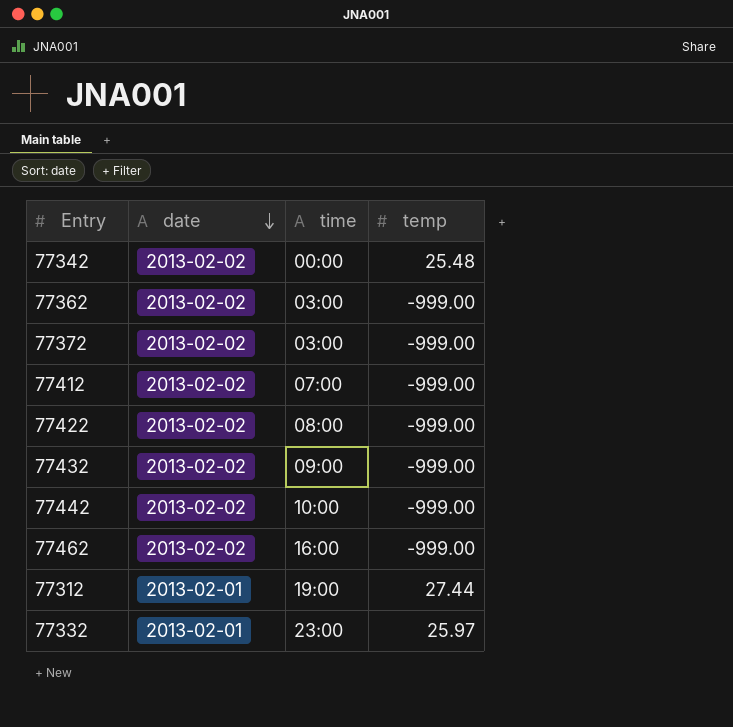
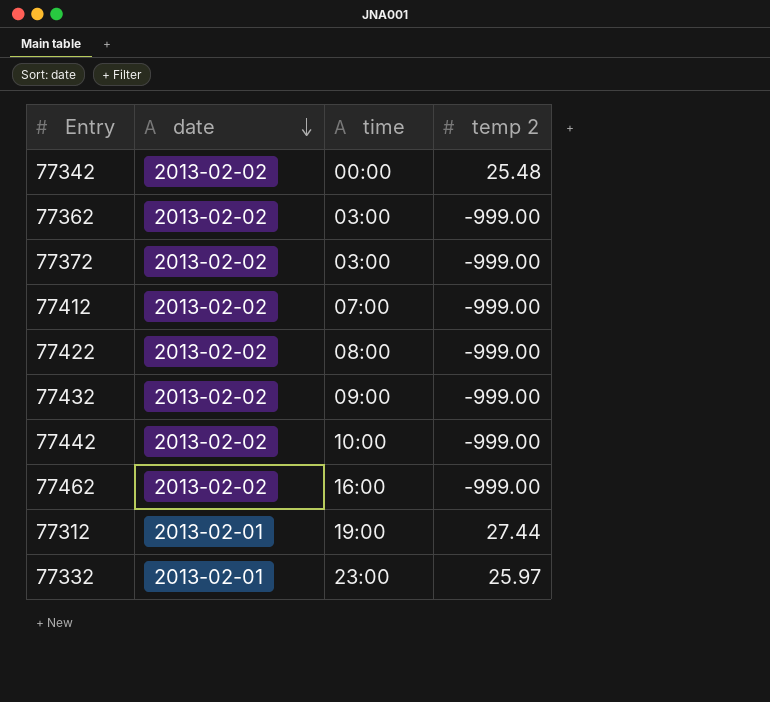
column name: temp -> temp 2

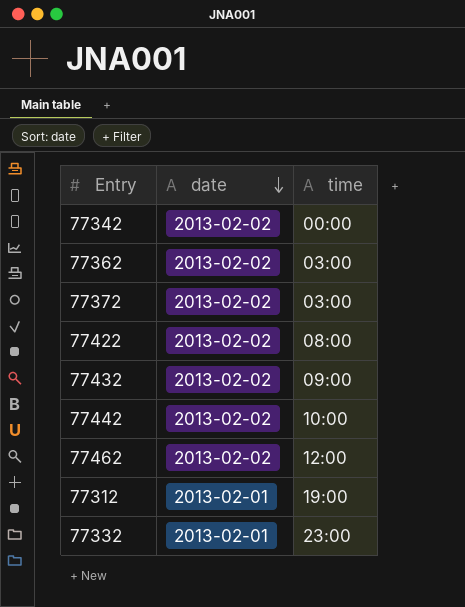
column temp 2 | position: 4 -> none
row 77412: 2013-02-02 | 07:00 | -999.00 -> none
77462 | time: 16:00 -> 12:00

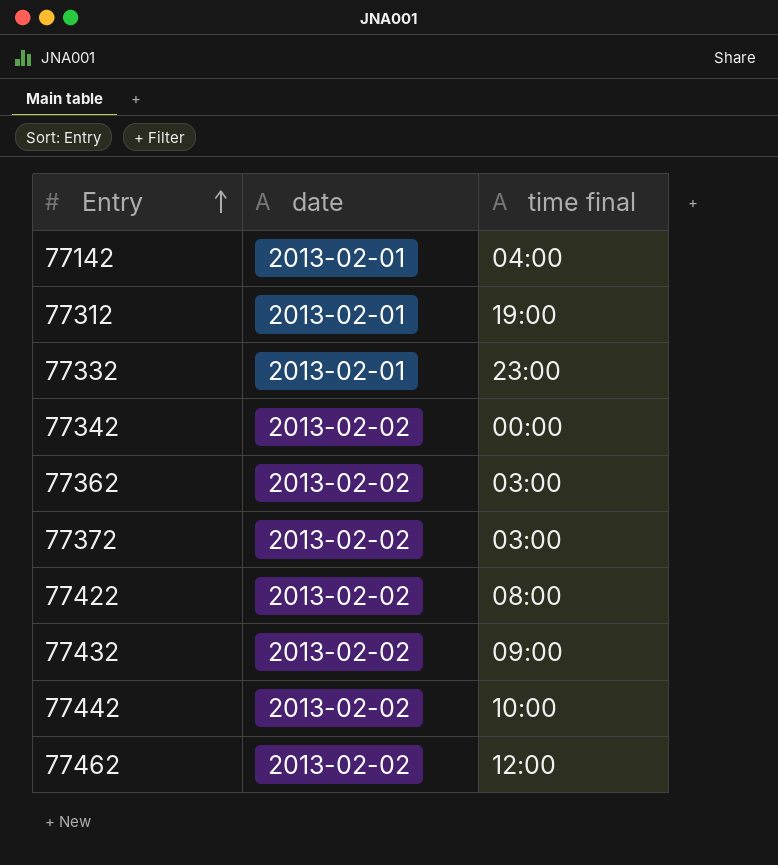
row order: date descending -> Entry ascending
column name: time -> time final
row 77142: none -> 2013-02-01 | 04:00

